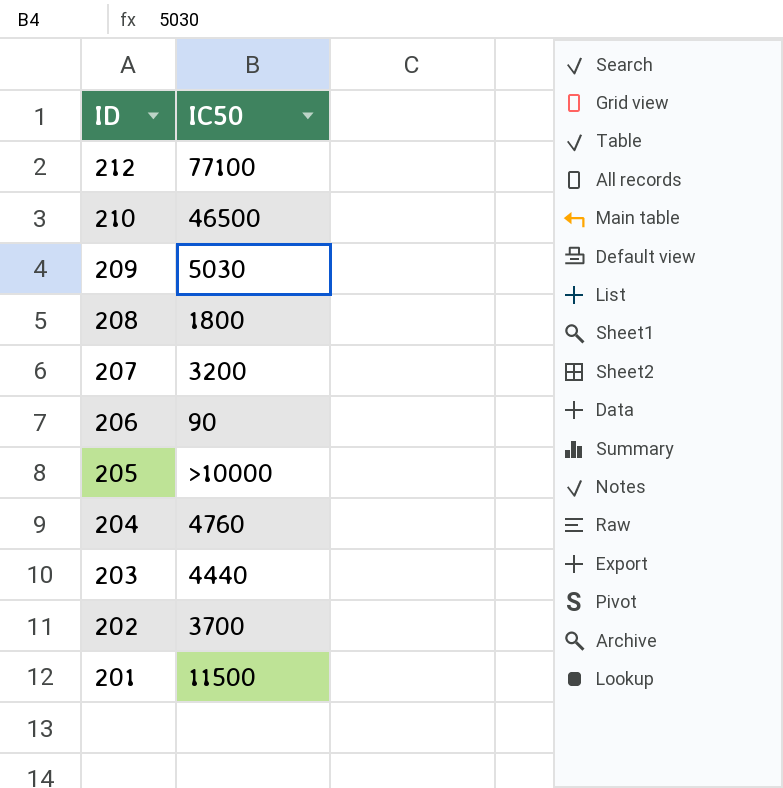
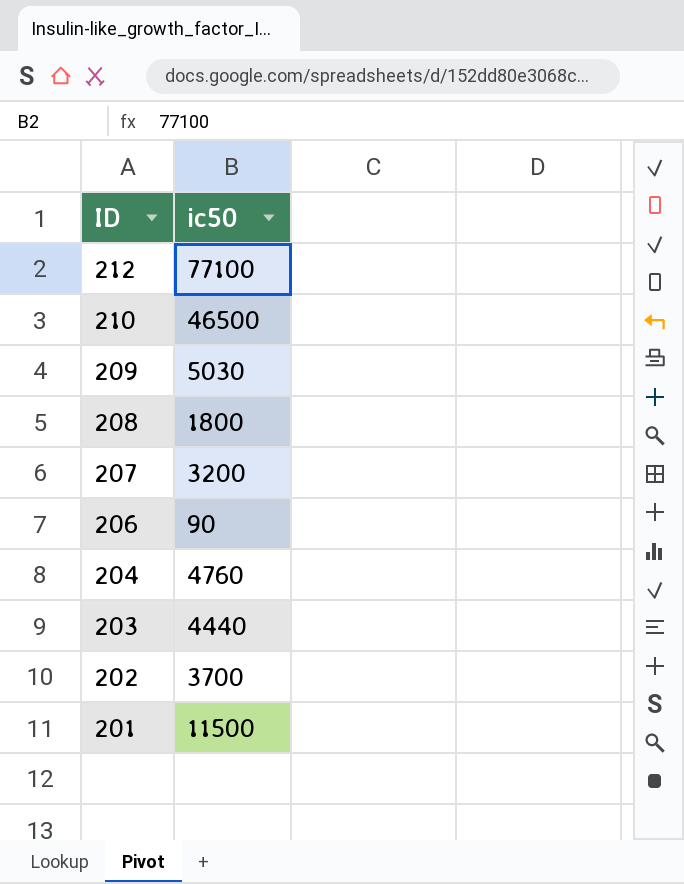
column name: IC50 -> ic50
row 205: >10000 -> none

